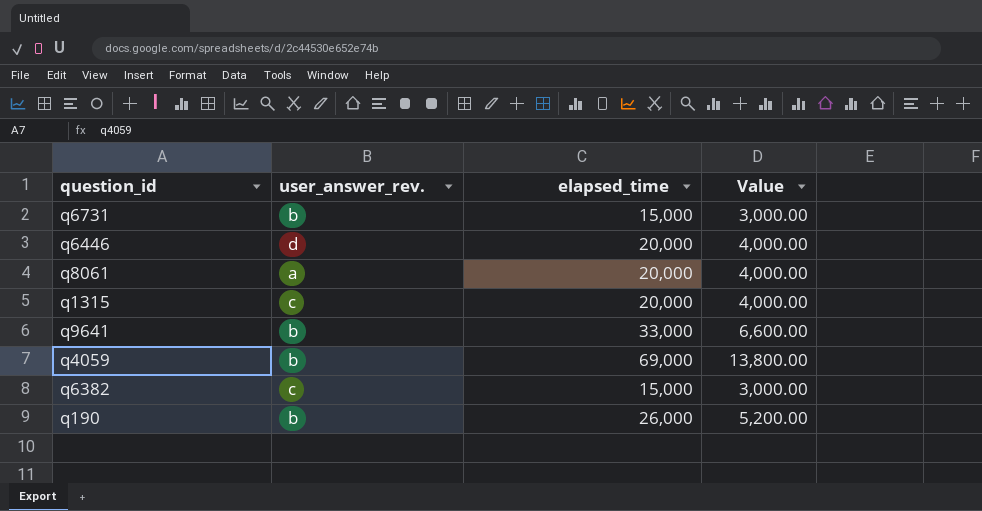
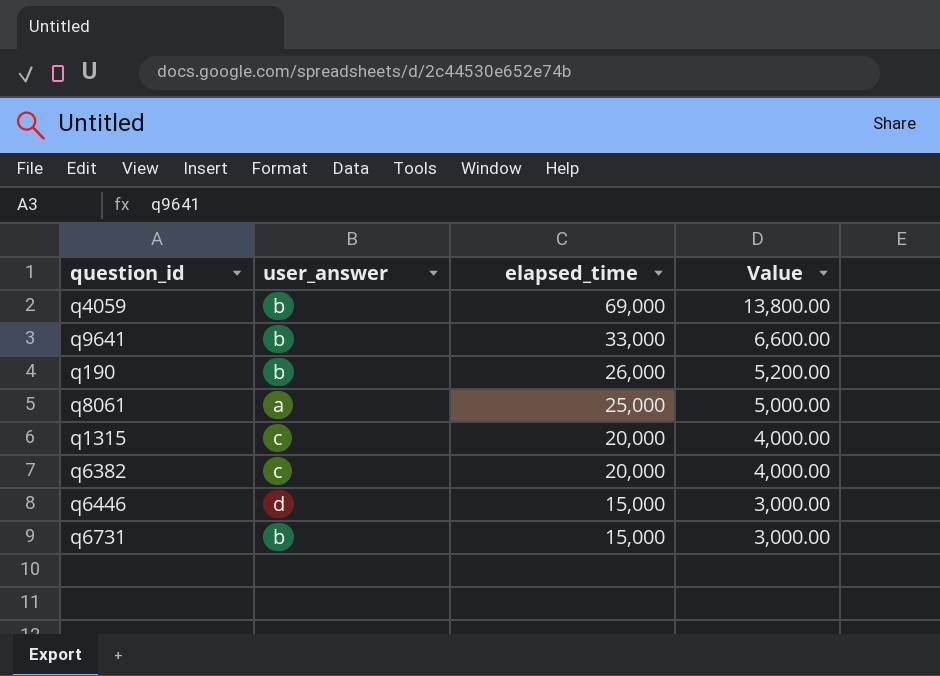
row order: none -> elapsed_time descending
column name: user_answer_rev. -> user_answer
q8061 | elapsed_time: 20,000 -> 25,000
q8061 | Value: 4,000.00 -> 5,000.00
q6382 | elapsed_time: 15,000 -> 20,000
q6382 | Value: 3,000.00 -> 4,000.00
q6446 | elapsed_time: 20,000 -> 15,000
q6446 | Value: 4,000.00 -> 3,000.00

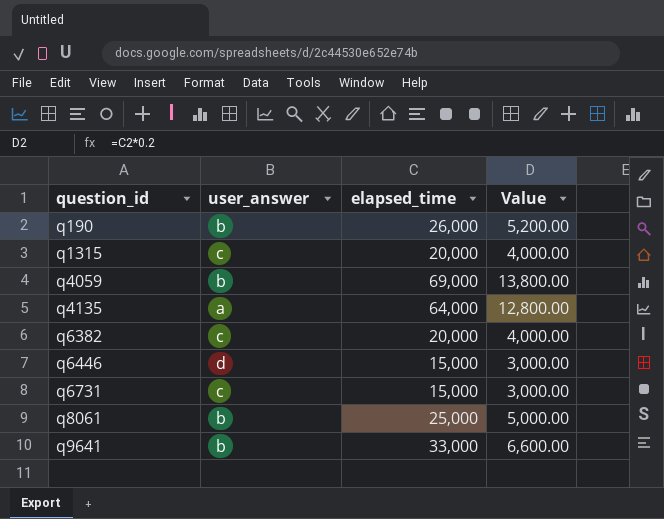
row order: elapsed_time descending -> question_id ascending
row q4135: none -> a | 64,000 | 12,800.00
q6731 | user_answer: b -> c
q8061 | user_answer: a -> b

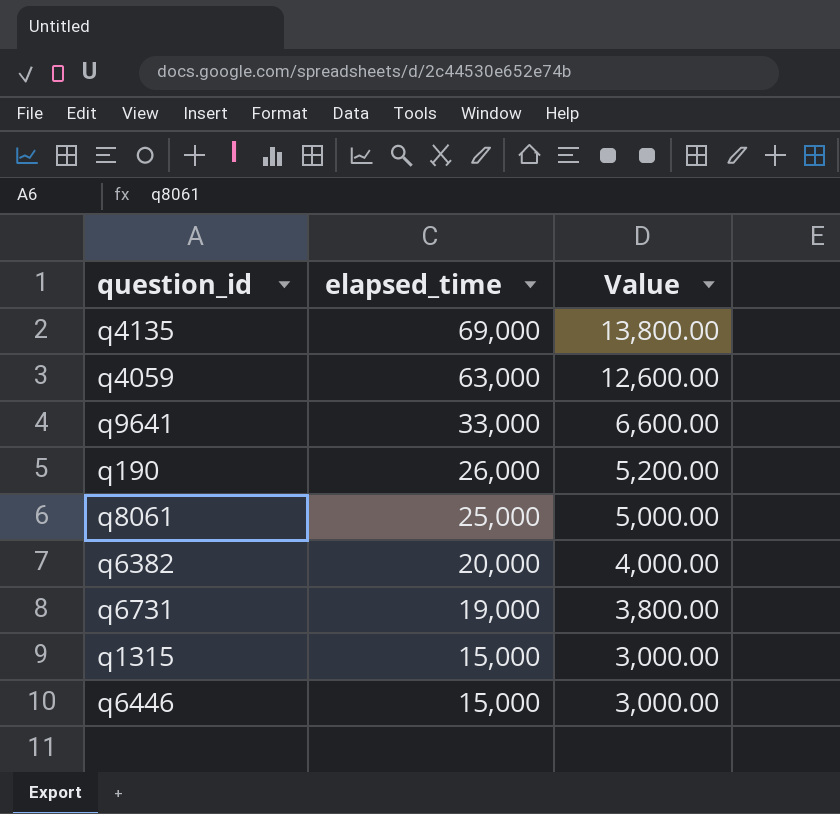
row order: question_id ascending -> elapsed_time descending
column user_answer | position: 2 -> none
q4135 | elapsed_time: 64,000 -> 69,000
q4135 | Value: 12,800.00 -> 13,800.00
q4059 | elapsed_time: 69,000 -> 63,000
q4059 | Value: 13,800.00 -> 12,600.00
q6731 | elapsed_time: 15,000 -> 19,000
q6731 | Value: 3,000.00 -> 3,800.00
q1315 | elapsed_time: 20,000 -> 15,000
q1315 | Value: 4,000.00 -> 3,000.00

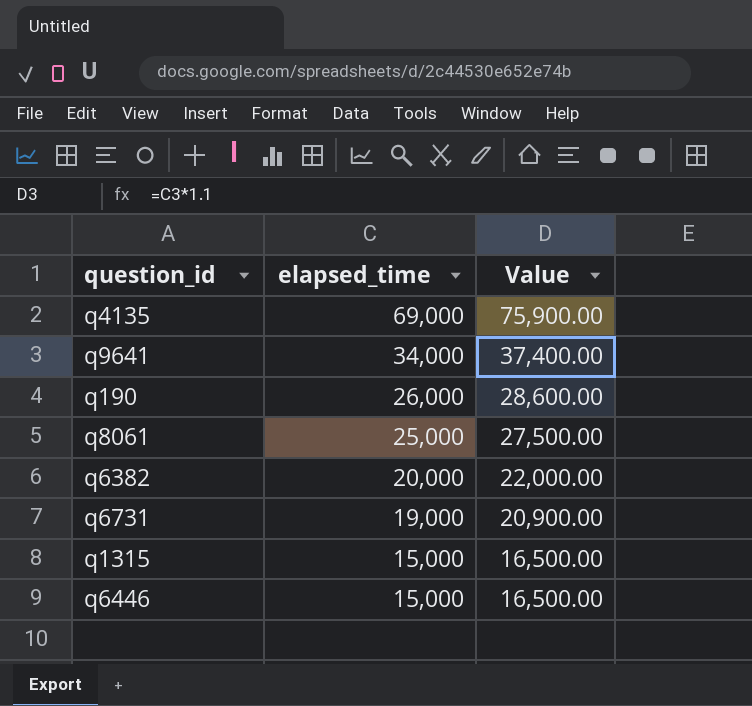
column Value | formula: [elapsed_time] * 0.2 -> [elapsed_time] * 1.1
row q4059: 63,000 | 12,600.00 -> none
q9641 | elapsed_time: 33,000 -> 34,000

